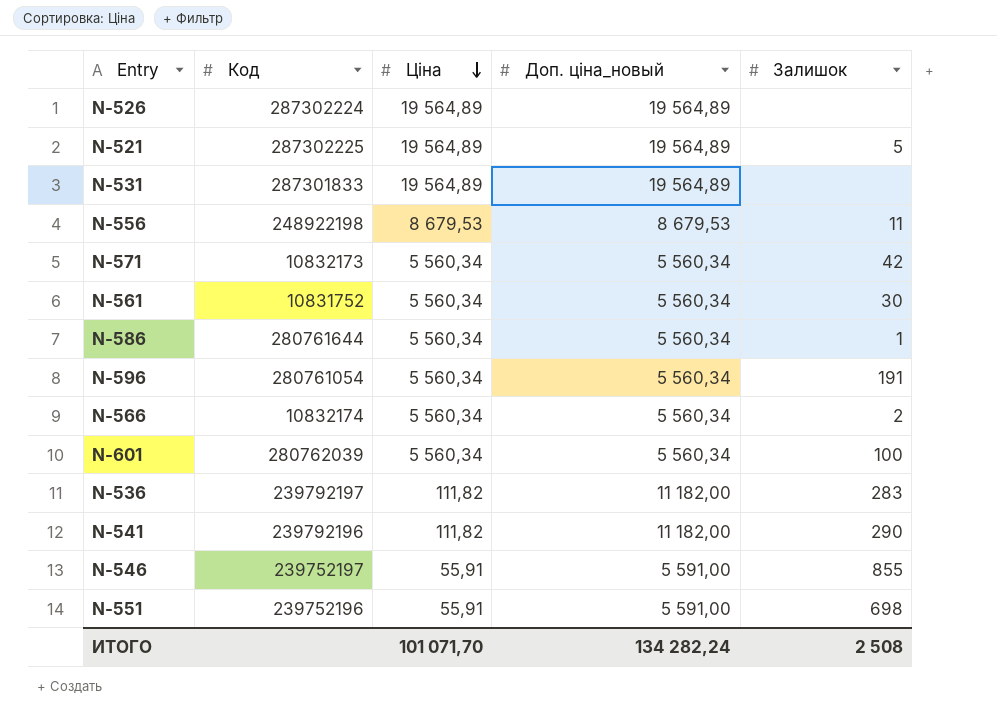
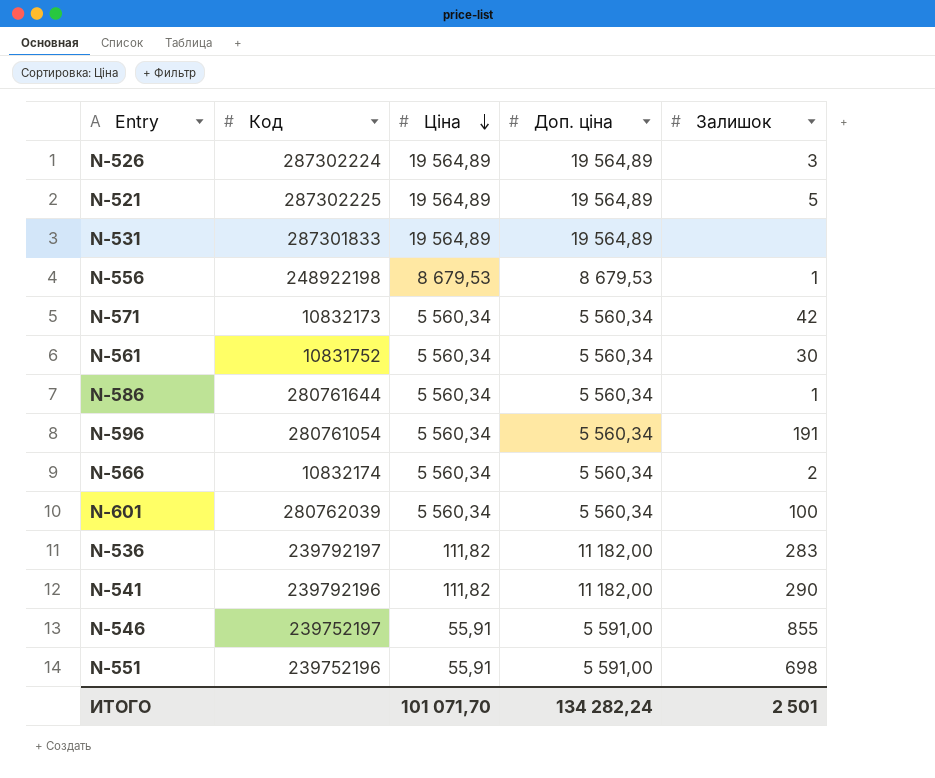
column name: Доп. ціна_новый -> Доп. ціна
N-526 | Залишок: none -> 3
N-556 | Залишок: 11 -> 1
ИТОГО | Залишок: 2 508 -> 2 501

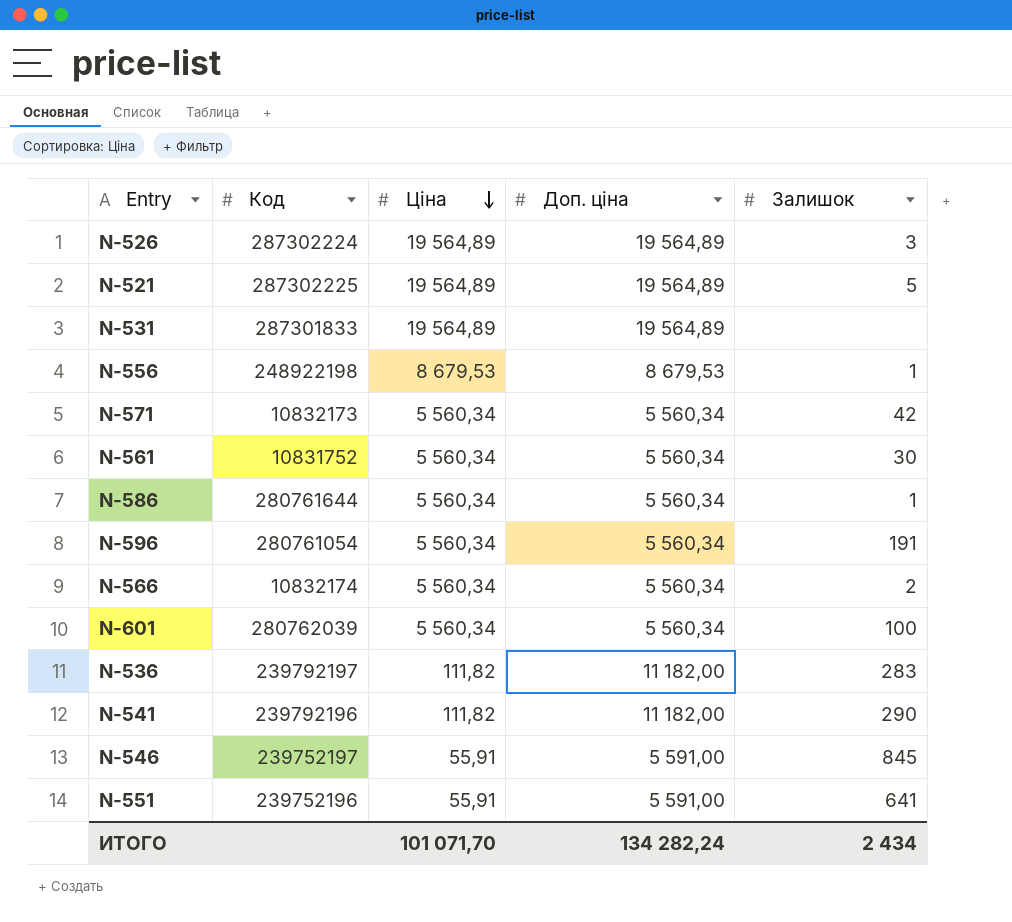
N-546 | Залишок: 855 -> 845
N-551 | Залишок: 698 -> 641
ИТОГО | Залишок: 2 501 -> 2 434

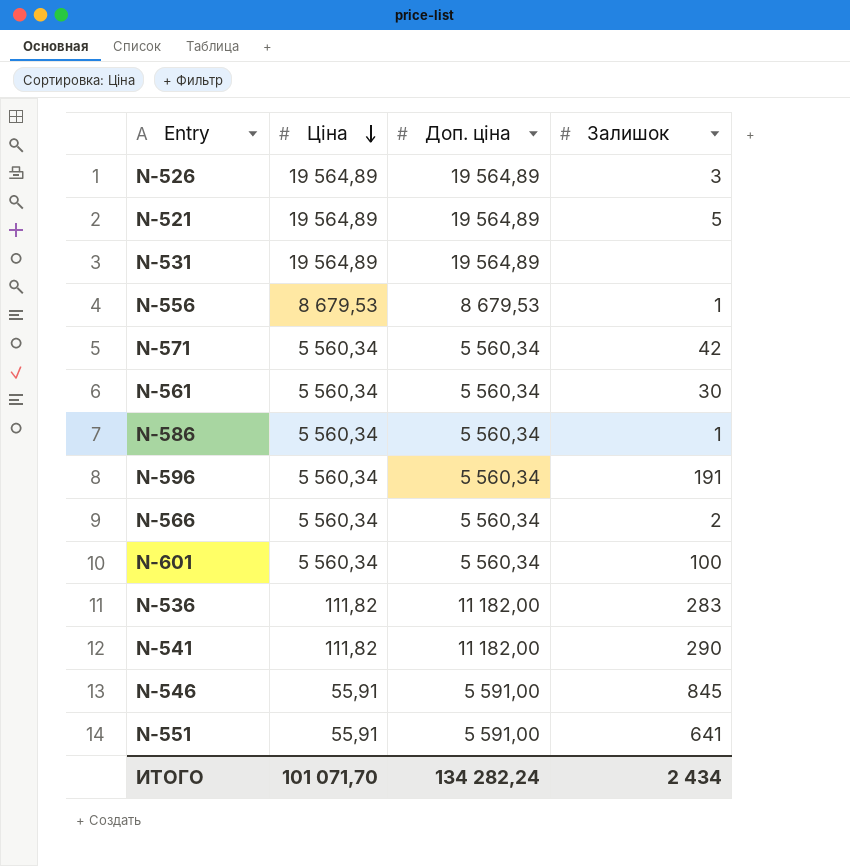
column Код | position: 2 -> none

